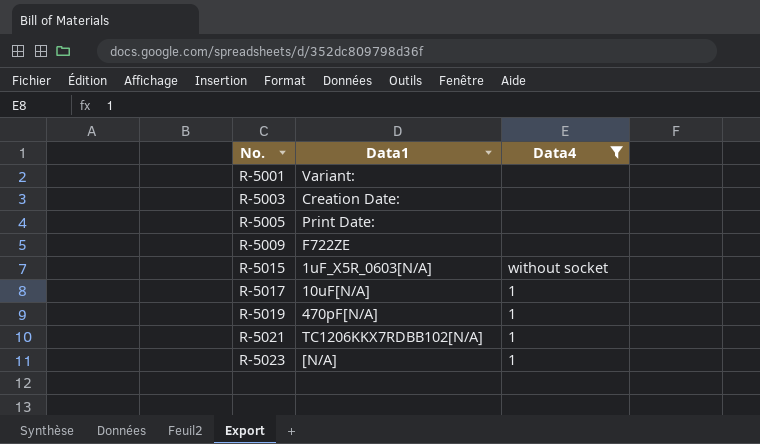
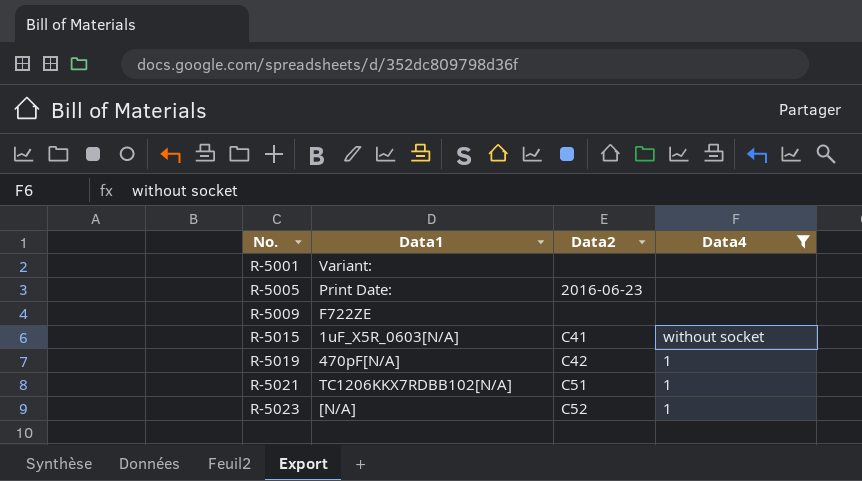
column Data2 | position: none -> 3
row R-5003: Creation Date: | none -> none
row R-5017: 10uF[N/A] | 1 -> none

